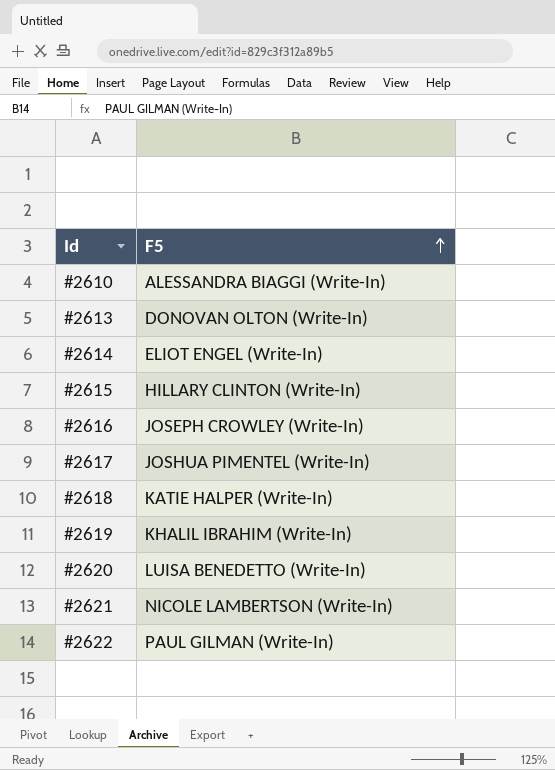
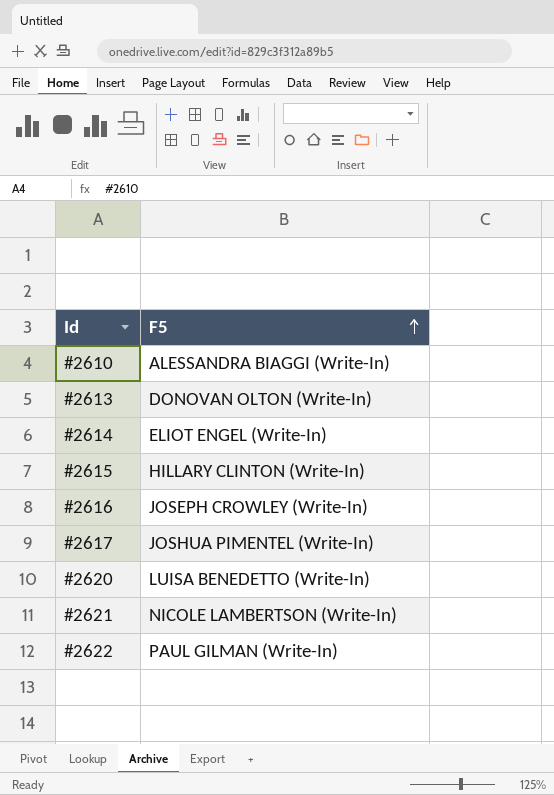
row #2618: KATIE HALPER (Write-In) -> none
row #2619: KHALIL IBRAHIM (Write-In) -> none

